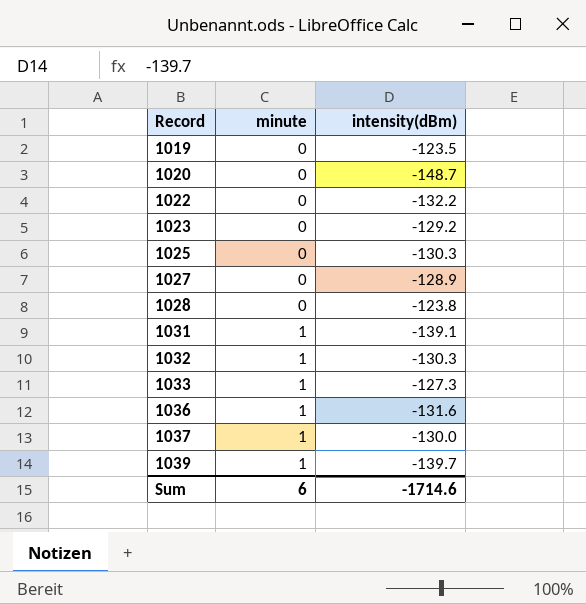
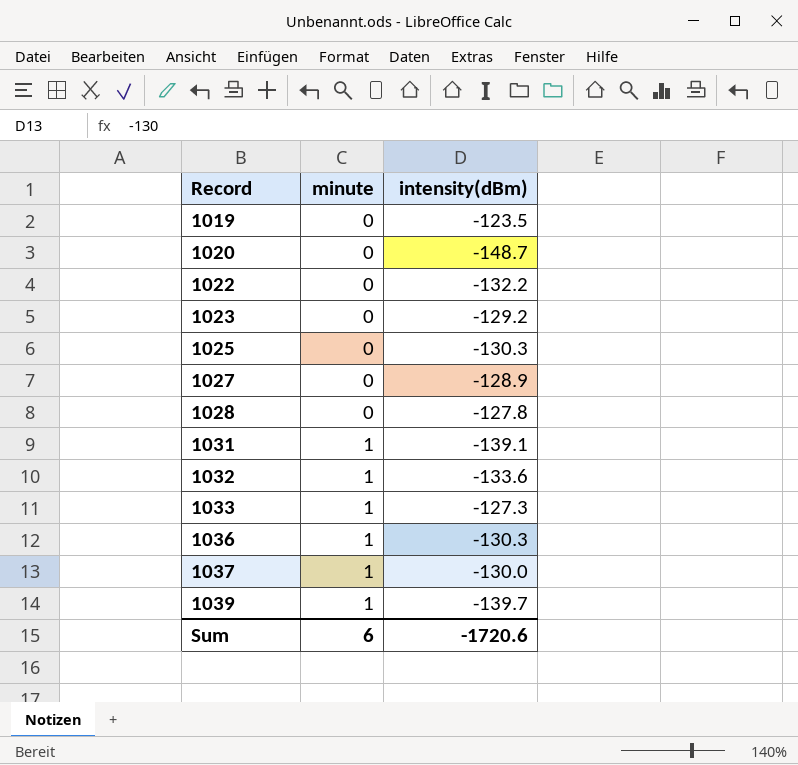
1028 | intensity(dBm): -123.8 -> -127.8
1032 | intensity(dBm): -130.3 -> -133.6
1036 | intensity(dBm): -131.6 -> -130.3
Sum | intensity(dBm): -1714.6 -> -1720.6

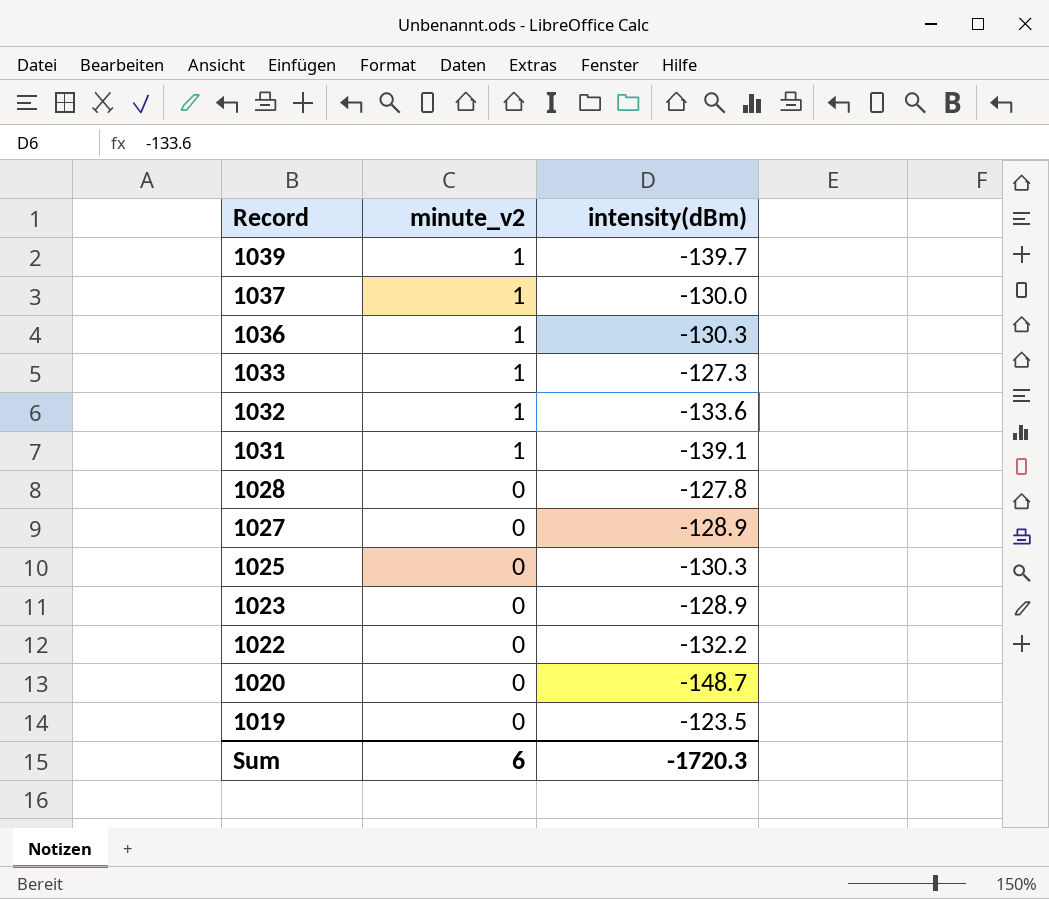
row order: Record ascending -> Record descending
column name: minute -> minute_v2
1023 | intensity(dBm): -129.2 -> -128.9
Sum | intensity(dBm): -1720.6 -> -1720.3

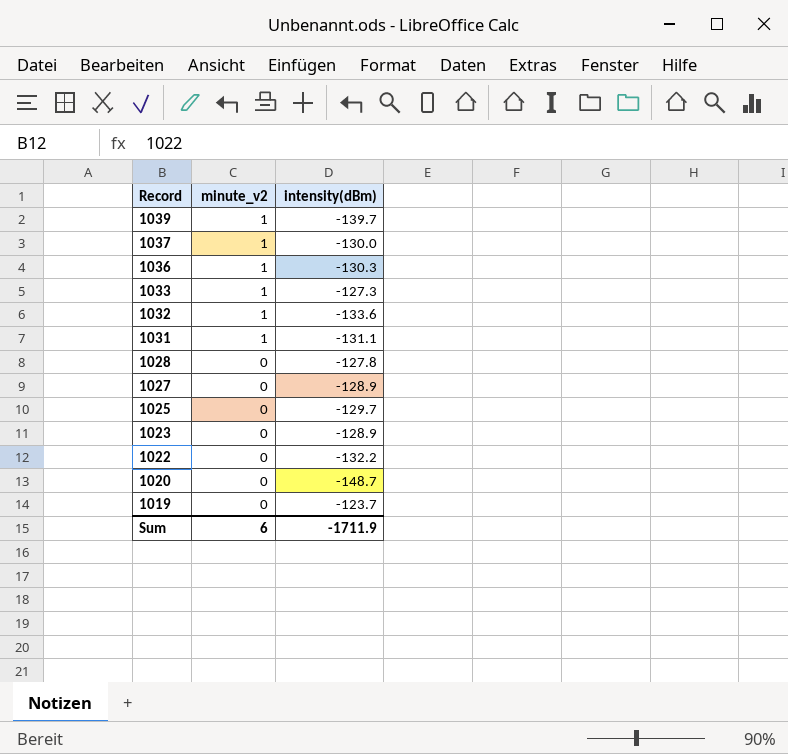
1031 | intensity(dBm): -139.1 -> -131.1
1025 | intensity(dBm): -130.3 -> -129.7
1019 | intensity(dBm): -123.5 -> -123.7
Sum | intensity(dBm): -1720.3 -> -1711.9

